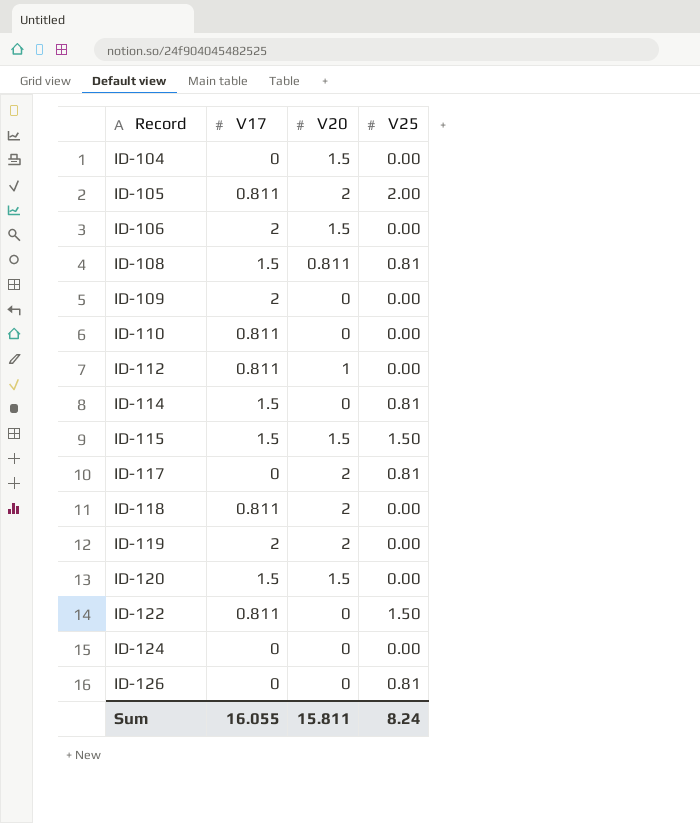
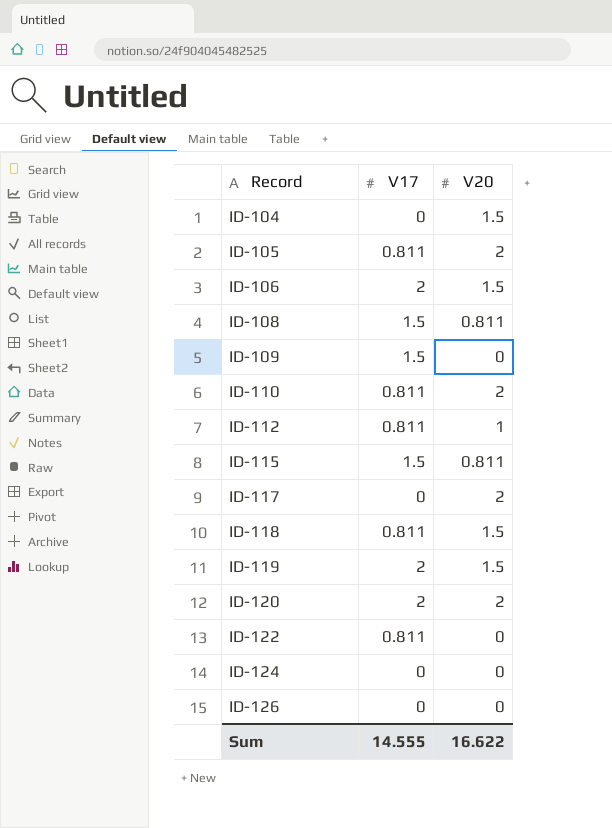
column V25 | position: 4 -> none
row ID-114: 1.5 | 0 | 0.81 -> none
ID-109 | V17: 2 -> 1.5
ID-110 | V20: 0 -> 2
ID-115 | V20: 1.5 -> 0.811
ID-118 | V20: 2 -> 1.5
ID-119 | V20: 2 -> 1.5
ID-120 | V17: 1.5 -> 2
ID-120 | V20: 1.5 -> 2
Sum | V17: 16.055 -> 14.555
Sum | V20: 15.811 -> 16.622

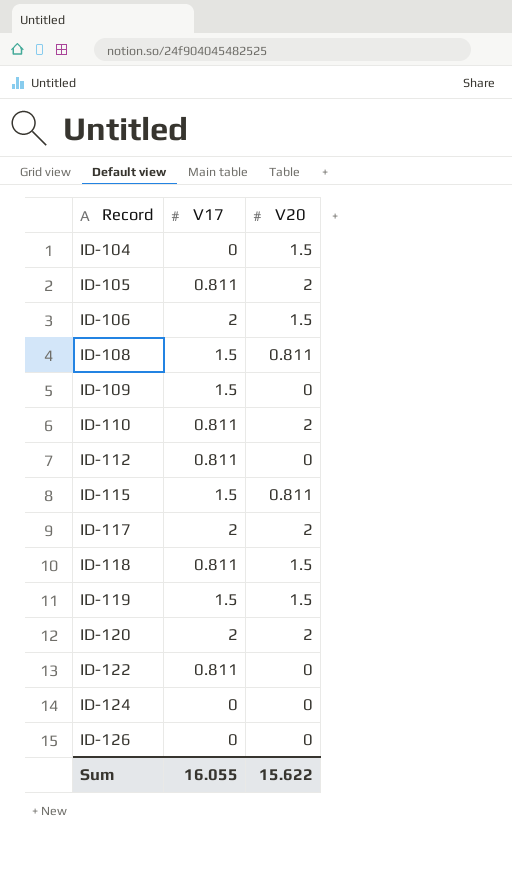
ID-112 | V20: 1 -> 0
ID-117 | V17: 0 -> 2
ID-119 | V17: 2 -> 1.5
Sum | V17: 14.555 -> 16.055
Sum | V20: 16.622 -> 15.622

